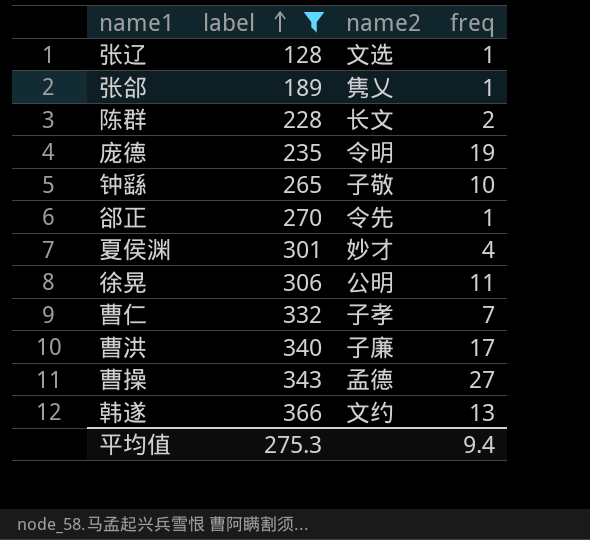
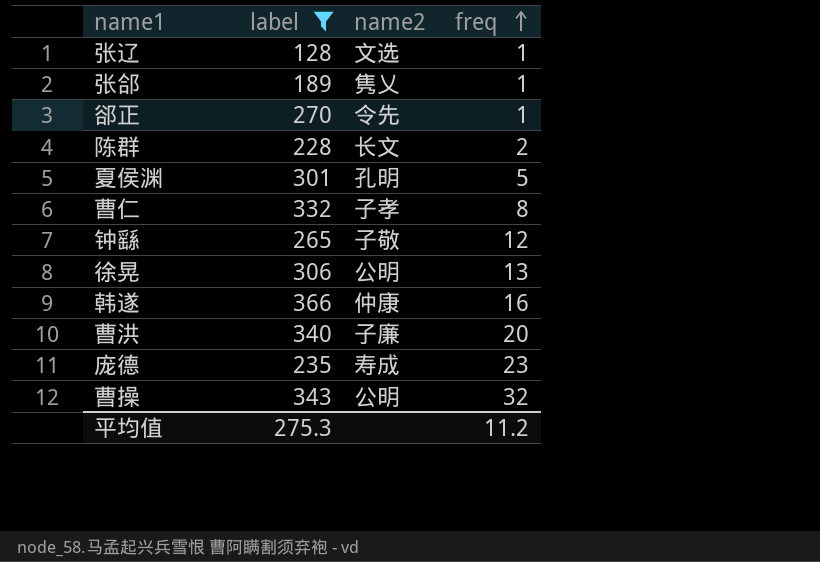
row order: label ascending -> freq ascending
夏侯渊 | name2: 妙才 -> 孔明
夏侯渊 | freq: 4 -> 5
曹仁 | freq: 7 -> 8
钟繇 | freq: 10 -> 12
徐晃 | freq: 11 -> 13
韩遂 | name2: 文约 -> 仲康
韩遂 | freq: 13 -> 16
曹洪 | freq: 17 -> 20
庞德 | name2: 令明 -> 寿成
庞德 | freq: 19 -> 23
曹操 | name2: 孟德 -> 公明
曹操 | freq: 27 -> 32
平均值 | freq: 9.4 -> 11.2

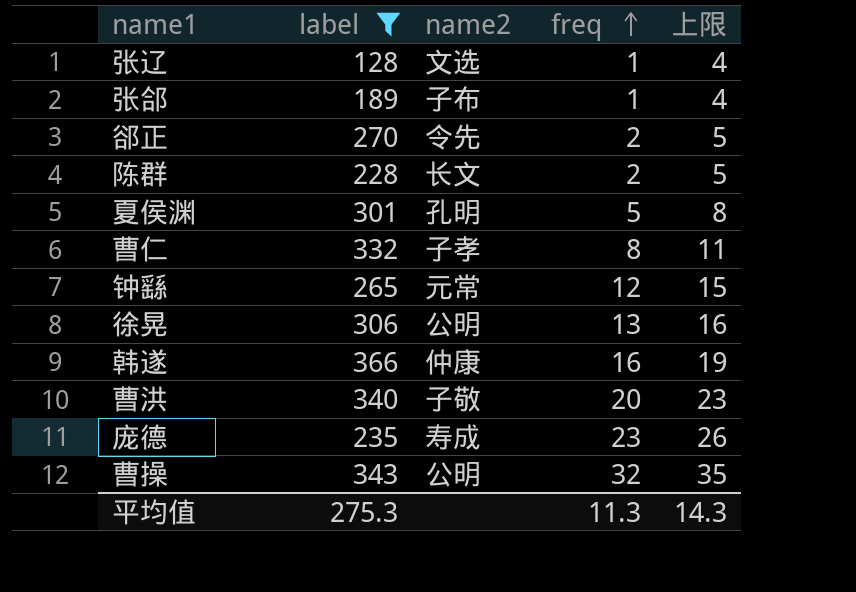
column 上限 | formula: none -> [freq] + 3
张郃 | name2: 隽乂 -> 子布
郤正 | freq: 1 -> 2
钟繇 | name2: 子敬 -> 元常
曹洪 | name2: 子廉 -> 子敬
平均值 | freq: 11.2 -> 11.3

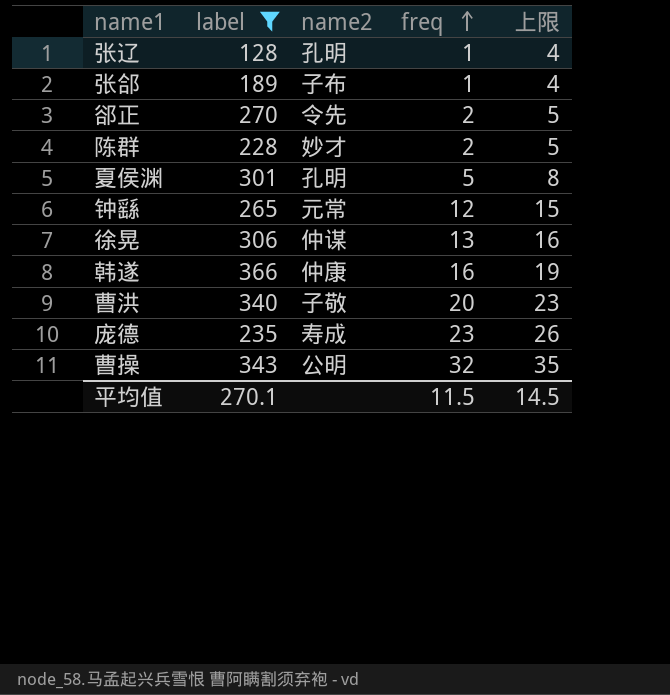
row 曹仁: 332 | 子孝 | 8 | 11 -> none
张辽 | name2: 文选 -> 孔明
陈群 | name2: 长文 -> 妙才
徐晃 | name2: 公明 -> 仲谋
平均值 | label: 275.3 -> 270.1
平均值 | freq: 11.3 -> 11.5
平均值 | 上限: 14.3 -> 14.5

